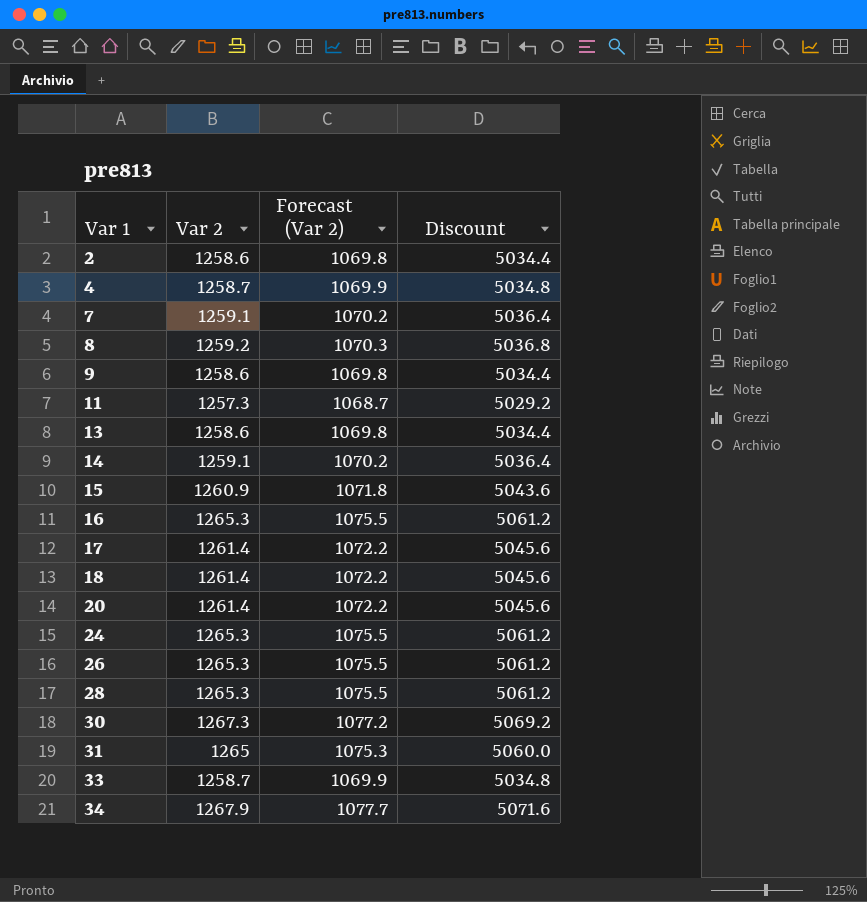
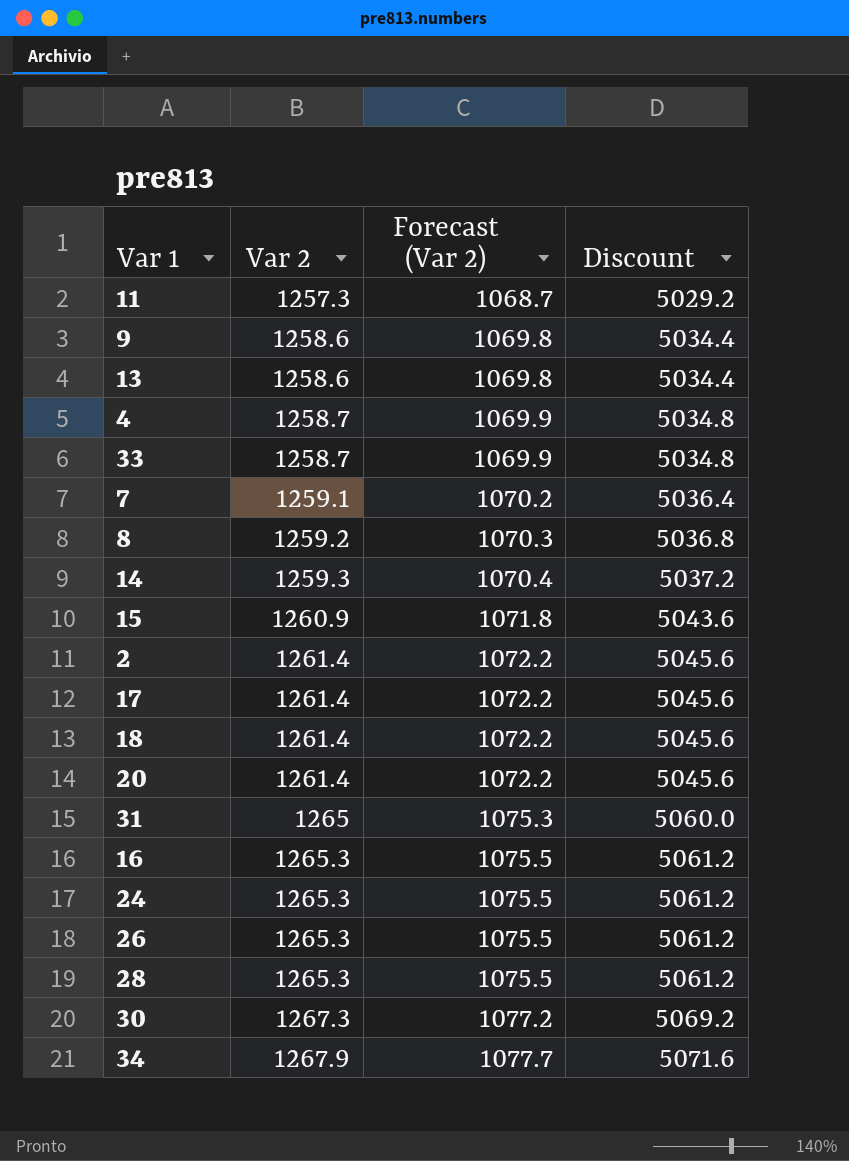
row order: Var 1 ascending -> Var 2 ascending
14 | Var 2: 1259.1 -> 1259.3
14 | Forecast (Var 2): 1070.2 -> 1070.4
14 | Discount: 5036.4 -> 5037.2
2 | Var 2: 1258.6 -> 1261.4
2 | Forecast (Var 2): 1069.8 -> 1072.2
2 | Discount: 5034.4 -> 5045.6

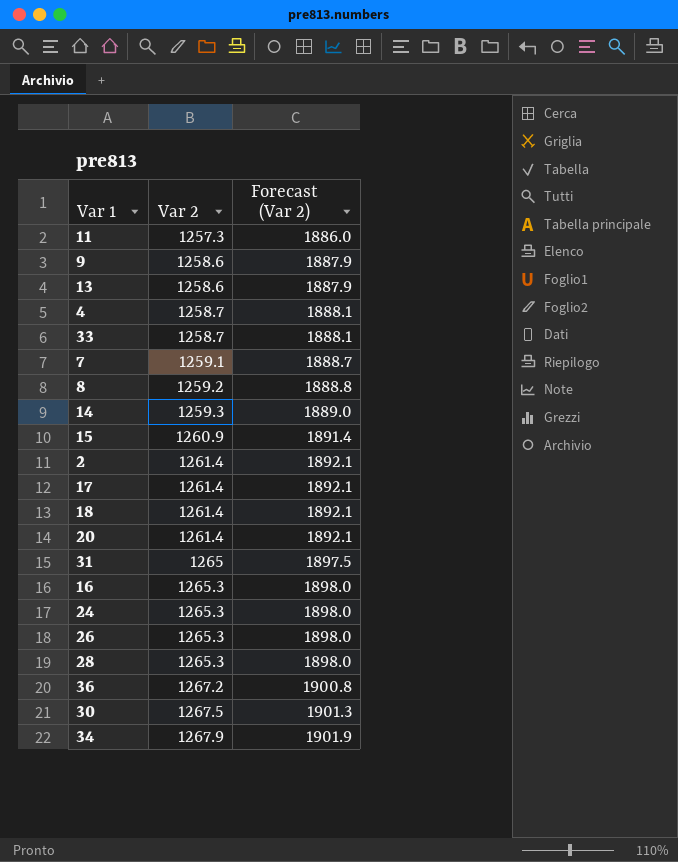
column Discount | formula: [Var 2] * 4 -> none
column Forecast (Var 2) | formula: [Var 2] * 0.85 -> [Var 2] * 1.5
row 36: none -> 1267.2 | 1900.8
30 | Var 2: 1267.3 -> 1267.5

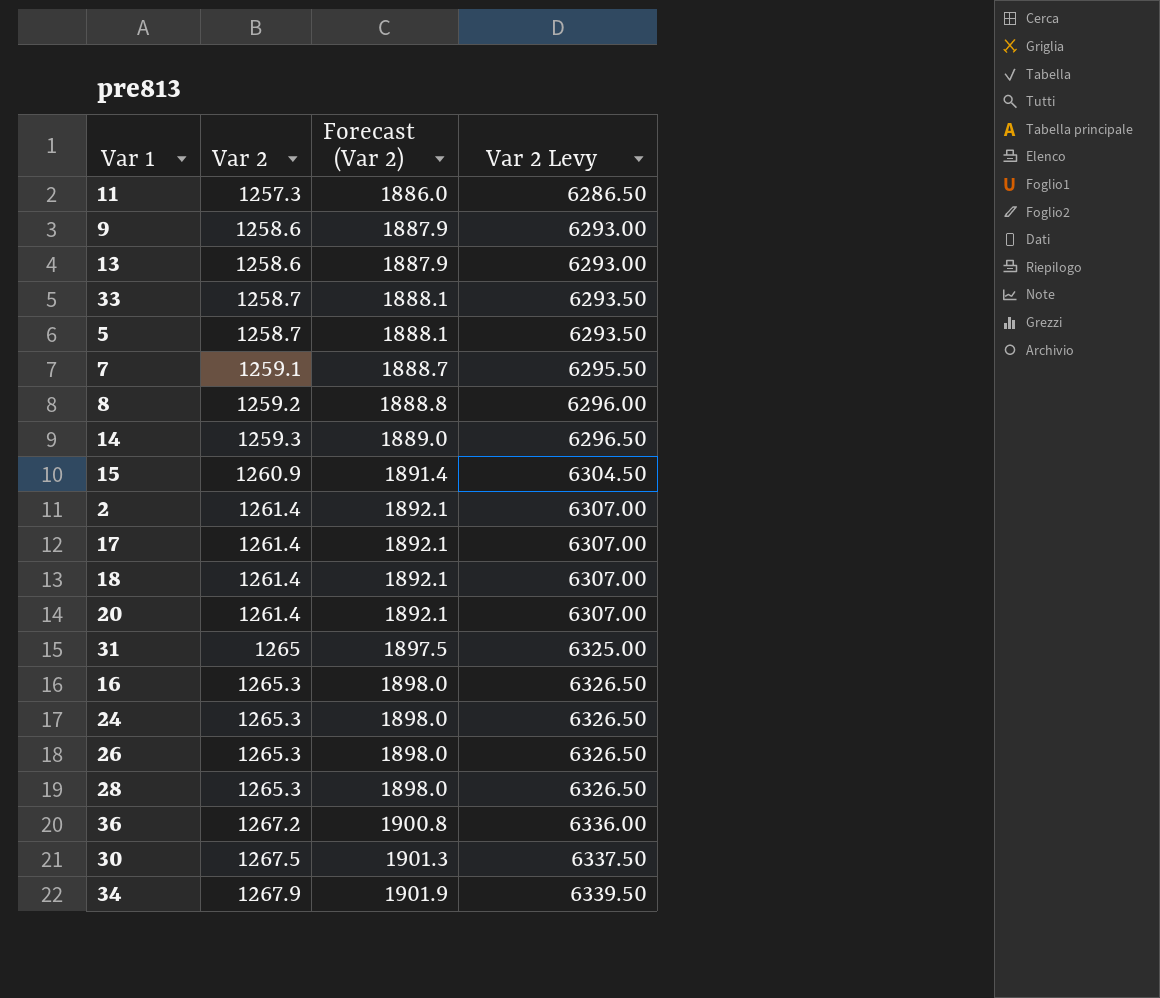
column Var 2 Levy | formula: none -> [Var 2] * 5
row 4: 1258.7 | 1888.1 -> none
row 5: none -> 1258.7 | 1888.1 | 6293.50

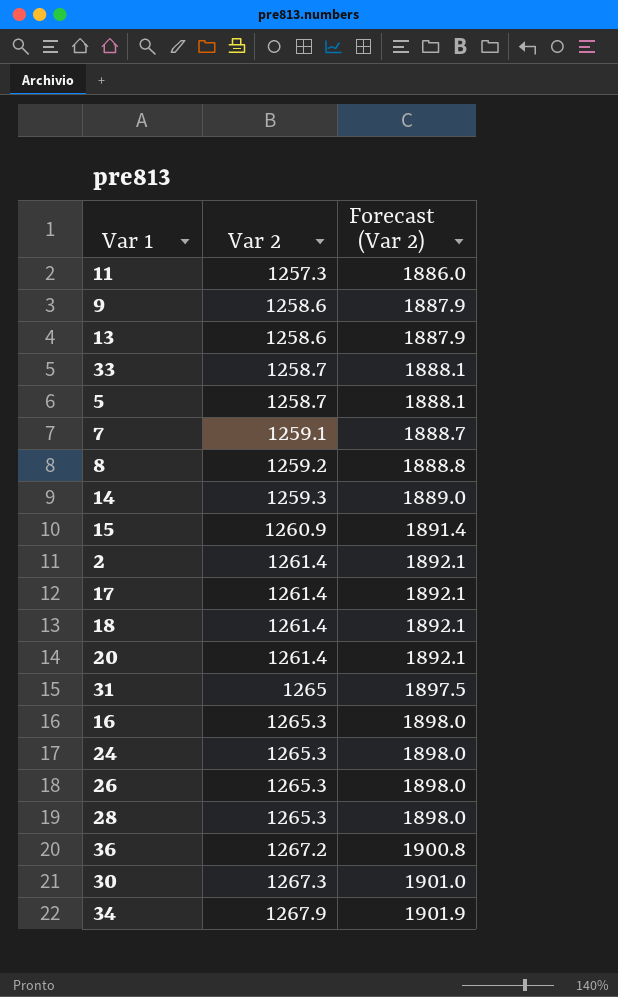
column Var 2 Levy | formula: [Var 2] * 5 -> none
30 | Var 2: 1267.5 -> 1267.3
30 | Forecast (Var 2): 1901.3 -> 1901.0

